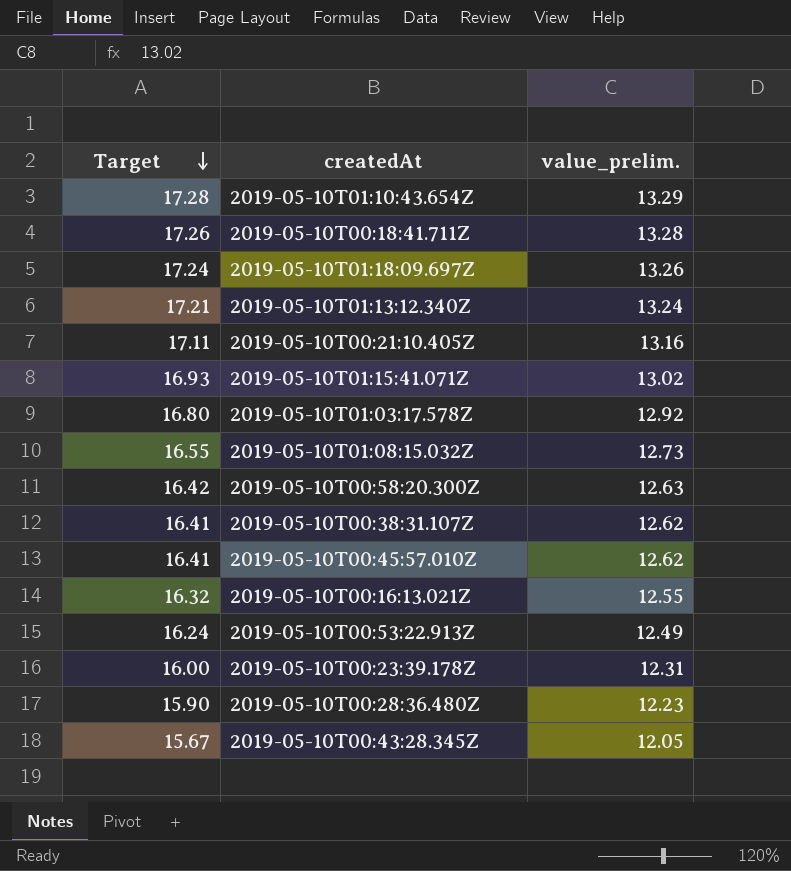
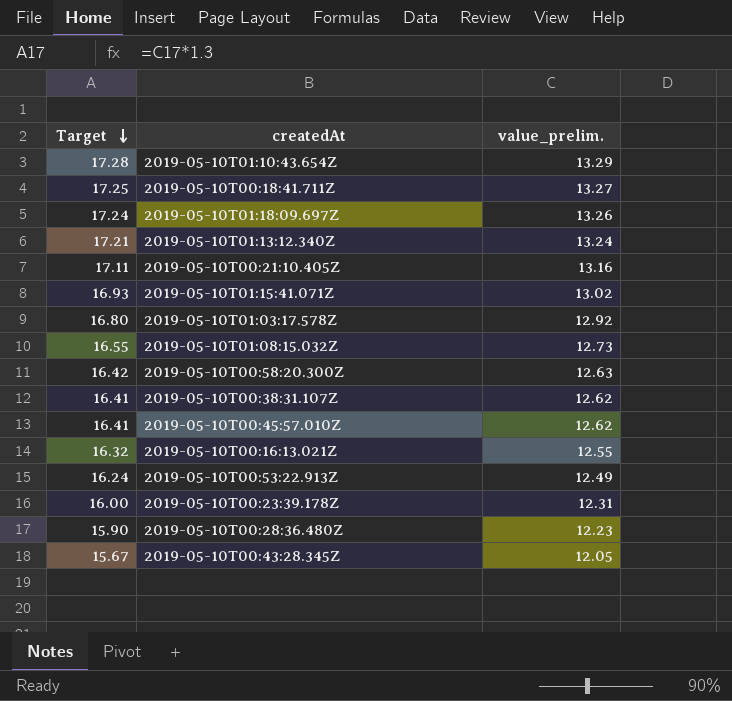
2019-05-10T00:18:41.711Z | Target: 17.26 -> 17.25
2019-05-10T00:18:41.711Z | value_prelim.: 13.28 -> 13.27

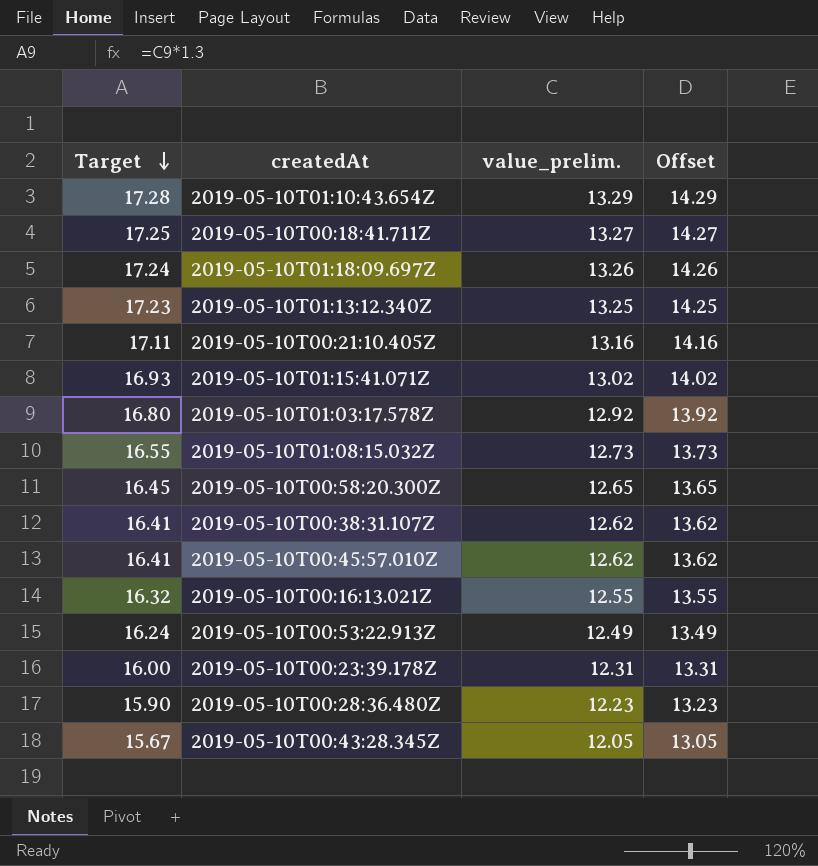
column Offset | formula: none -> [value_prelim.] + 1
2019-05-10T01:13:12.340Z | Target: 17.21 -> 17.23
2019-05-10T01:13:12.340Z | value_prelim.: 13.24 -> 13.25
2019-05-10T00:58:20.300Z | Target: 16.42 -> 16.45
2019-05-10T00:58:20.300Z | value_prelim.: 12.63 -> 12.65

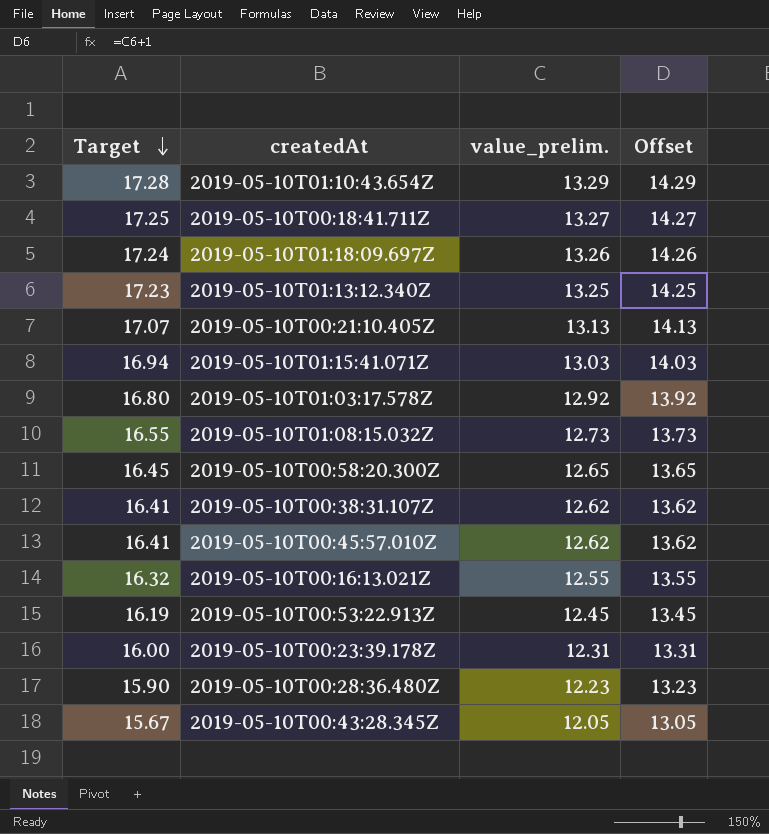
2019-05-10T00:21:10.405Z | Target: 17.11 -> 17.07
2019-05-10T00:21:10.405Z | value_prelim.: 13.16 -> 13.13
2019-05-10T00:21:10.405Z | Offset: 14.16 -> 14.13
2019-05-10T01:15:41.071Z | Target: 16.93 -> 16.94
2019-05-10T01:15:41.071Z | value_prelim.: 13.02 -> 13.03
2019-05-10T01:15:41.071Z | Offset: 14.02 -> 14.03
2019-05-10T00:53:22.913Z | Target: 16.24 -> 16.19
2019-05-10T00:53:22.913Z | value_prelim.: 12.49 -> 12.45
2019-05-10T00:53:22.913Z | Offset: 13.49 -> 13.45

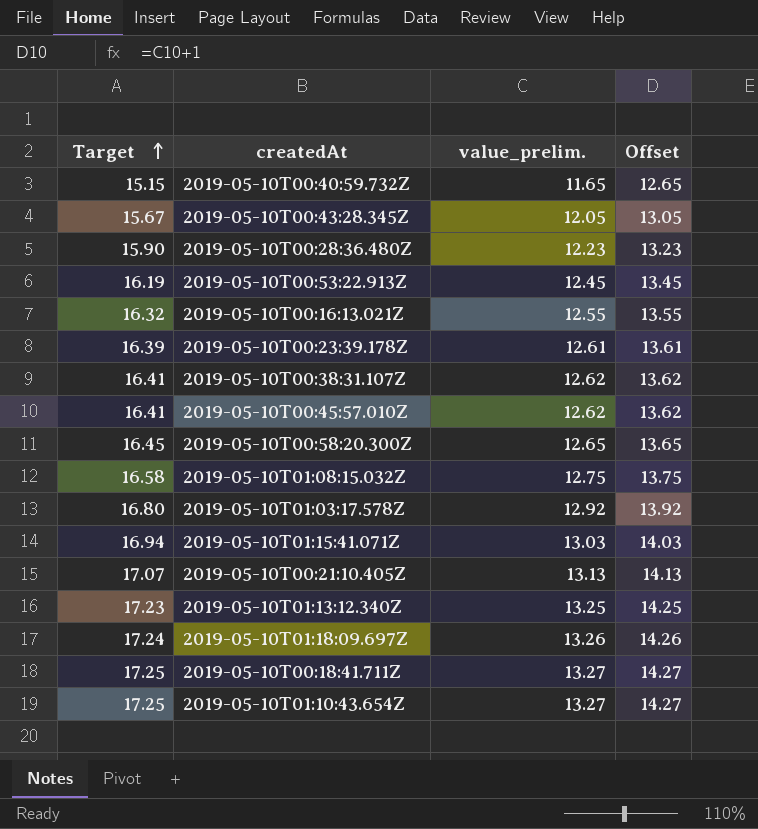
row order: Target descending -> Target ascending
row 2019-05-10T00:40:59.732Z: none -> 15.15 | 11.65 | 12.65
2019-05-10T00:23:39.178Z | Target: 16.00 -> 16.39
2019-05-10T00:23:39.178Z | value_prelim.: 12.31 -> 12.61
2019-05-10T00:23:39.178Z | Offset: 13.31 -> 13.61
2019-05-10T01:08:15.032Z | Target: 16.55 -> 16.58
2019-05-10T01:08:15.032Z | value_prelim.: 12.73 -> 12.75
2019-05-10T01:08:15.032Z | Offset: 13.73 -> 13.75
2019-05-10T01:10:43.654Z | Target: 17.28 -> 17.25
2019-05-10T01:10:43.654Z | value_prelim.: 13.29 -> 13.27
2019-05-10T01:10:43.654Z | Offset: 14.29 -> 14.27

